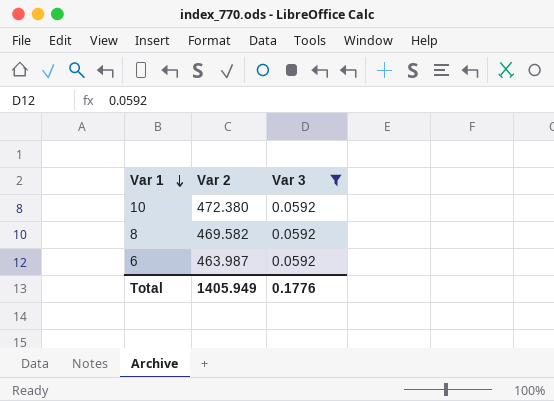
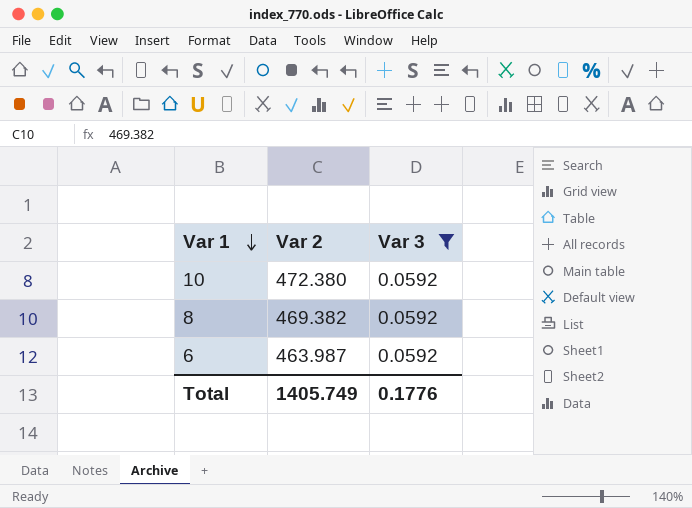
8 | Var 2: 469.582 -> 469.382
Total | Var 2: 1405.949 -> 1405.749

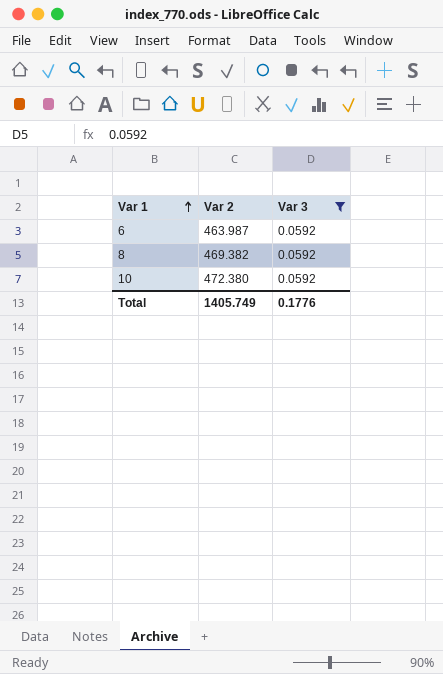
row order: Var 1 descending -> Var 1 ascending

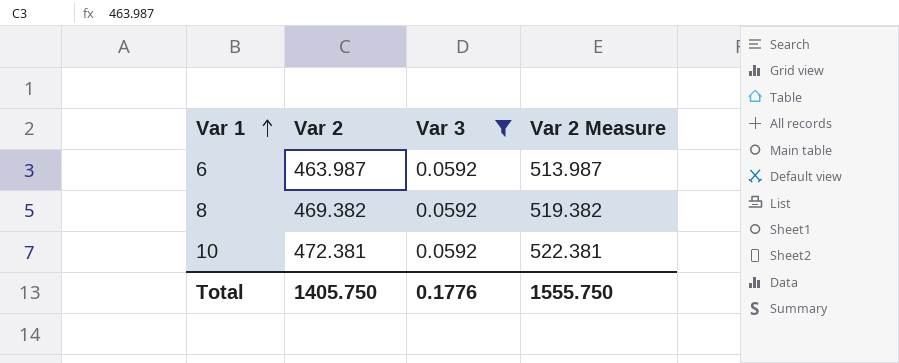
column Var 2 Measure | formula: none -> [Var 2] + 50
10 | Var 2: 472.380 -> 472.381
Total | Var 2: 1405.749 -> 1405.750

